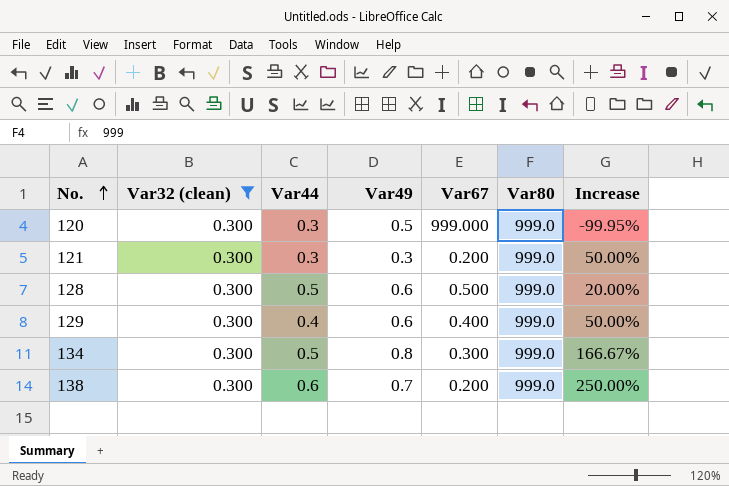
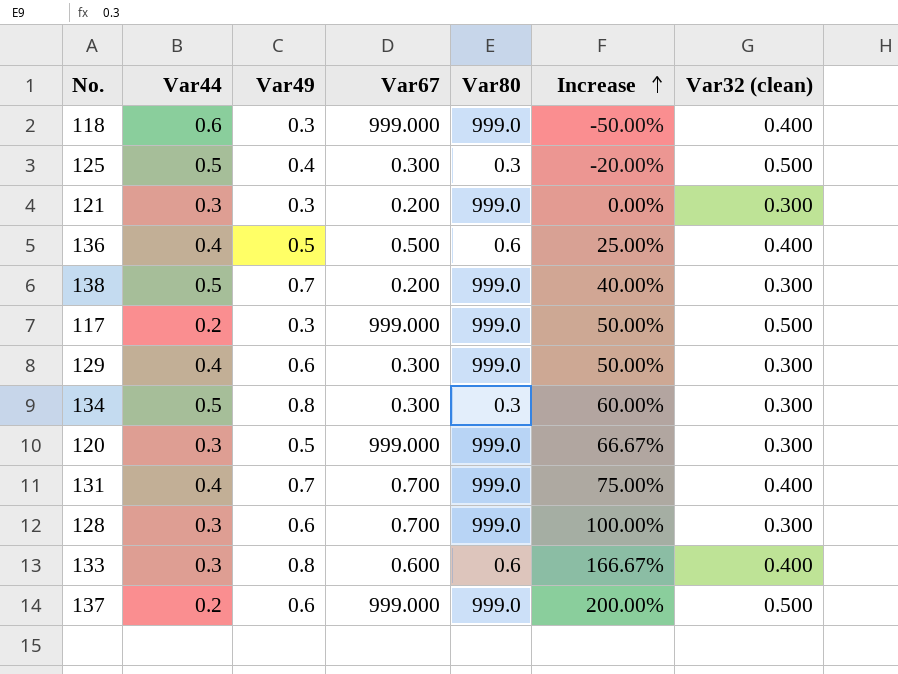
filter: Var32 (clean) = 0.300 -> none
row order: No. ascending -> Increase ascending
column Increase | formula: ([Var49] - [Var67]) / [Var67] -> ([Var49] - [Var44]) / [Var44]
column Var32 (clean) | position: 2 -> 7
138 | Var44: 0.6 -> 0.5
129 | Var67: 0.400 -> 0.300
134 | Var80: 999.0 -> 0.3
128 | Var44: 0.5 -> 0.3
128 | Var67: 0.500 -> 0.700

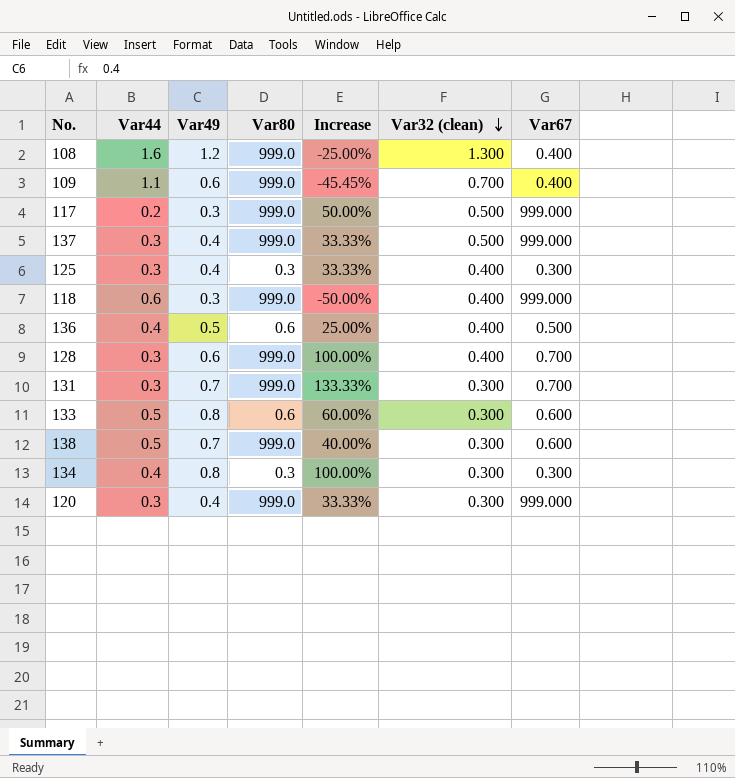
row order: Increase ascending -> Var32 (clean) descending
column Var67 | position: 4 -> 7
row 121: 0.3 | 0.3 | 0.200 | 999.0 | 0.00% | 0.300 -> none
row 129: 0.4 | 0.6 | 0.300 | 999.0 | 50.00% | 0.300 -> none
row 108: none -> 1.6 | 1.2 | 999.0 | -25.00% | 1.300 | 0.400
row 109: none -> 1.1 | 0.6 | 999.0 | -45.45% | 0.700 | 0.400
137 | Var44: 0.2 -> 0.3
137 | Var49: 0.6 -> 0.4
137 | Increase: 200.00% -> 33.33%
125 | Var44: 0.5 -> 0.3
125 | Increase: -20.00% -> 33.33%
125 | Var32 (clean): 0.500 -> 0.400
128 | Var32 (clean): 0.300 -> 0.400
131 | Var44: 0.4 -> 0.3
131 | Increase: 75.00% -> 133.33%
131 | Var32 (clean): 0.400 -> 0.300
133 | Var44: 0.3 -> 0.5
133 | Increase: 166.67% -> 60.00%
133 | Var32 (clean): 0.400 -> 0.300
138 | Var67: 0.200 -> 0.600
134 | Var44: 0.5 -> 0.4
134 | Increase: 60.00% -> 100.00%
120 | Var49: 0.5 -> 0.4
120 | Increase: 66.67% -> 33.33%

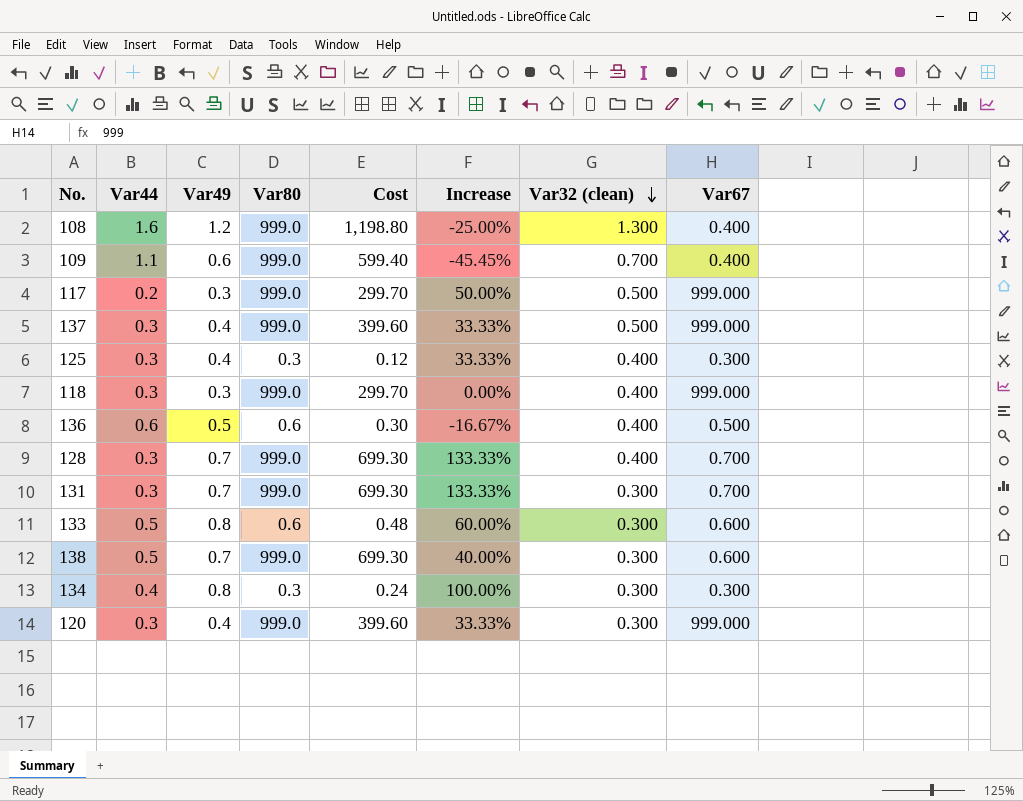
column Cost | formula: none -> [Var49] * [Var80]
118 | Var44: 0.6 -> 0.3
118 | Increase: -50.00% -> 0.00%
136 | Var44: 0.4 -> 0.6
136 | Increase: 25.00% -> -16.67%
128 | Var49: 0.6 -> 0.7
128 | Increase: 100.00% -> 133.33%

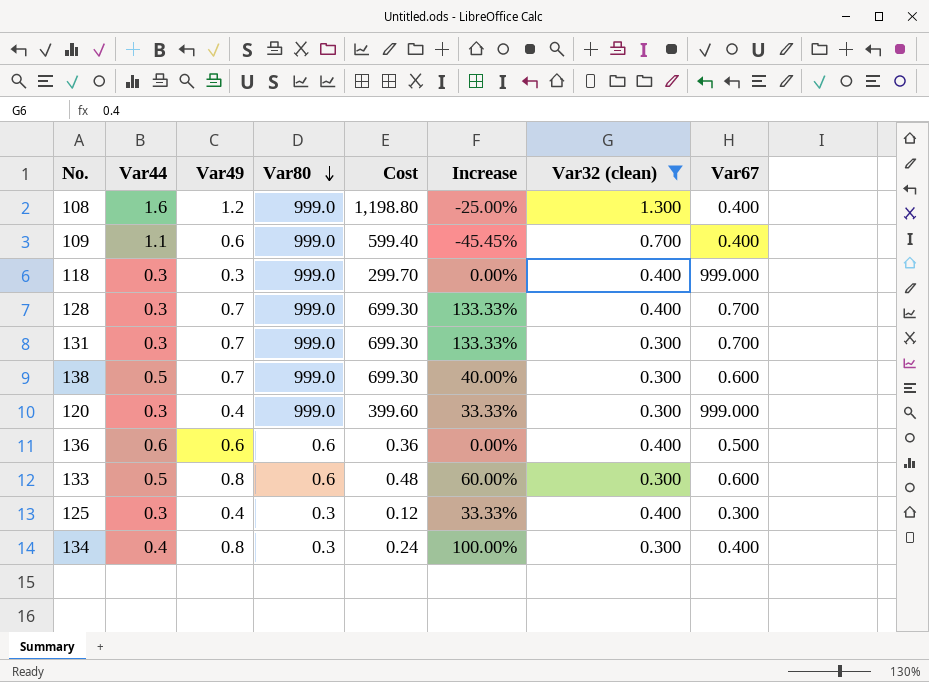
filter: none -> Var32 (clean) != 0.500
row order: Var32 (clean) descending -> Var80 descending
136 | Var49: 0.5 -> 0.6
136 | Cost: 0.30 -> 0.36
136 | Increase: -16.67% -> 0.00%
134 | Var67: 0.300 -> 0.400

